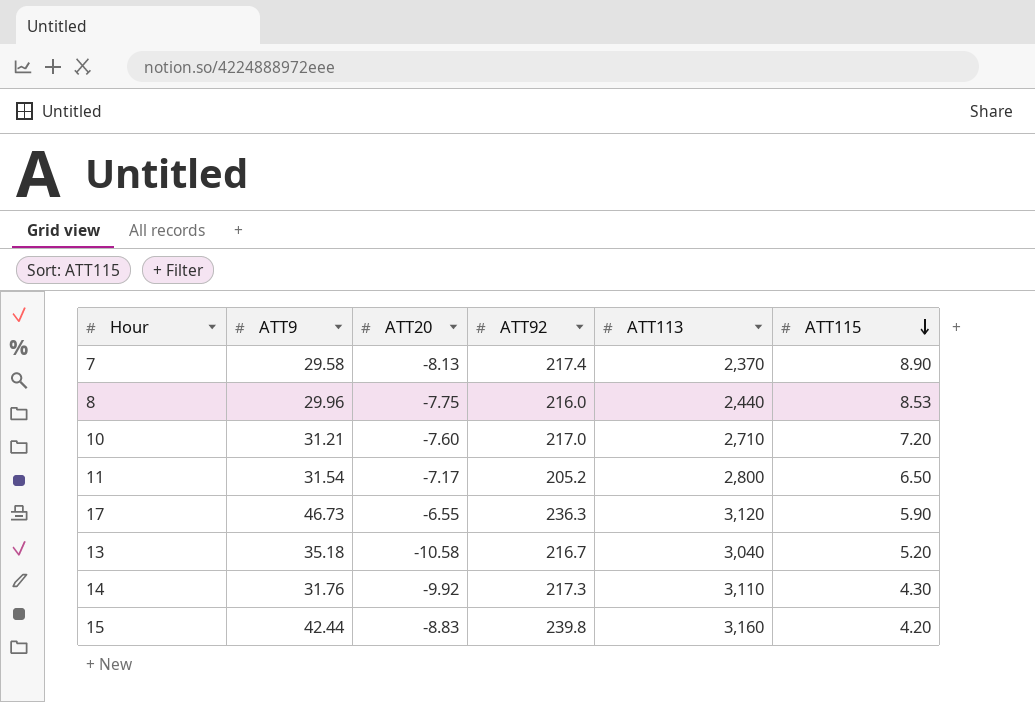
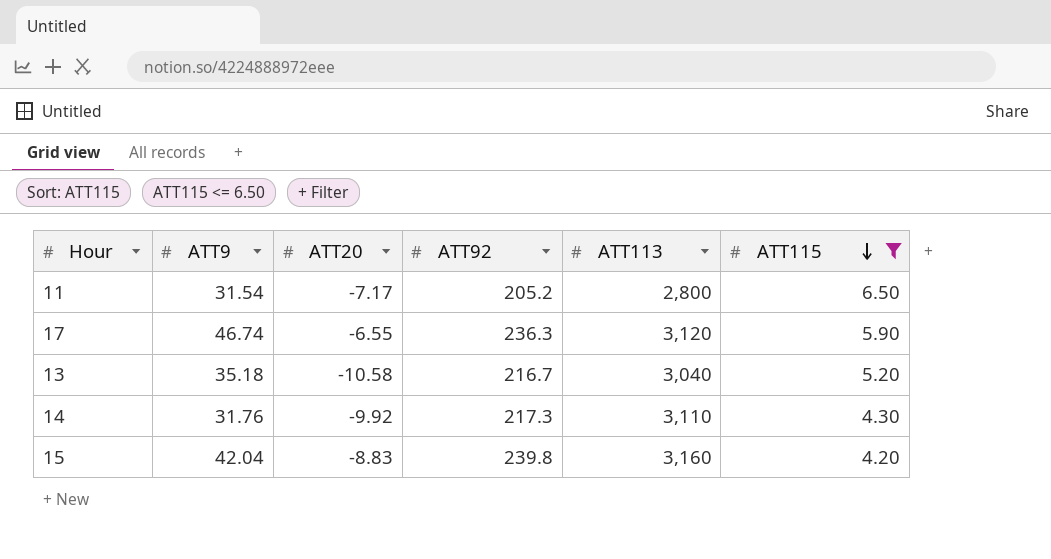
filter: none -> ATT115 <= 6.50
17 | ATT9: 46.73 -> 46.74
15 | ATT9: 42.44 -> 42.04

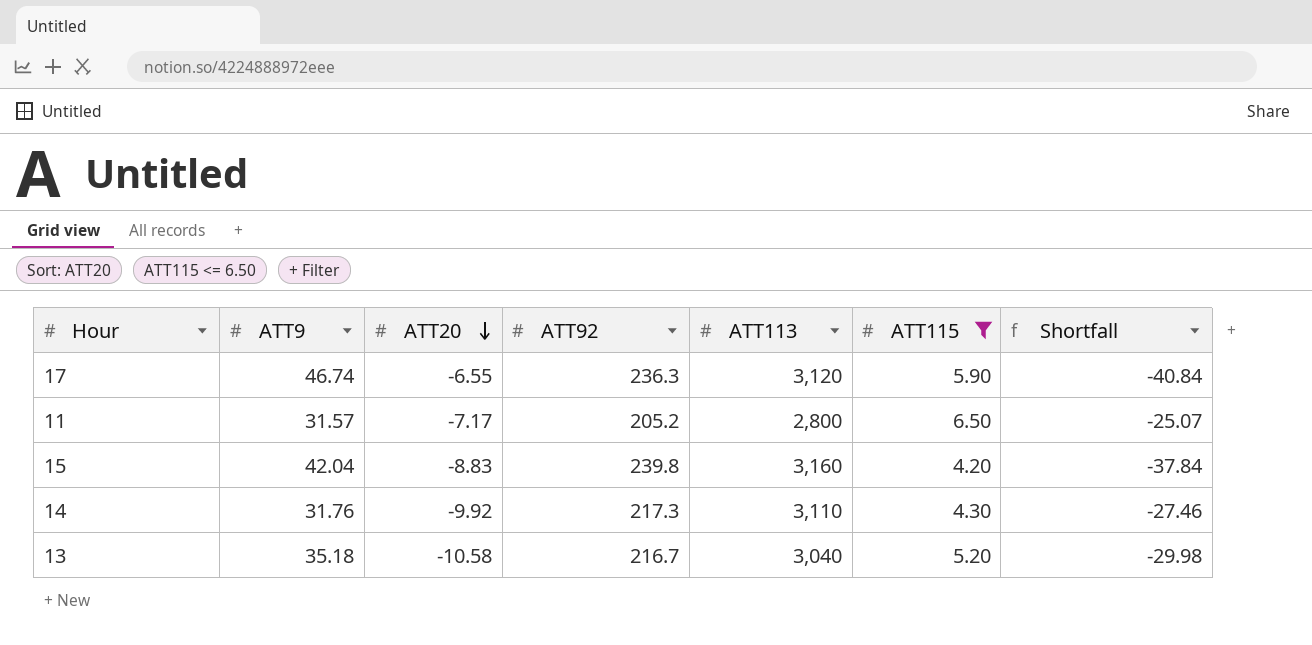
row order: ATT115 descending -> ATT20 descending
column Shortfall | formula: none -> [ATT115] - [ATT9]
11 | ATT9: 31.54 -> 31.57

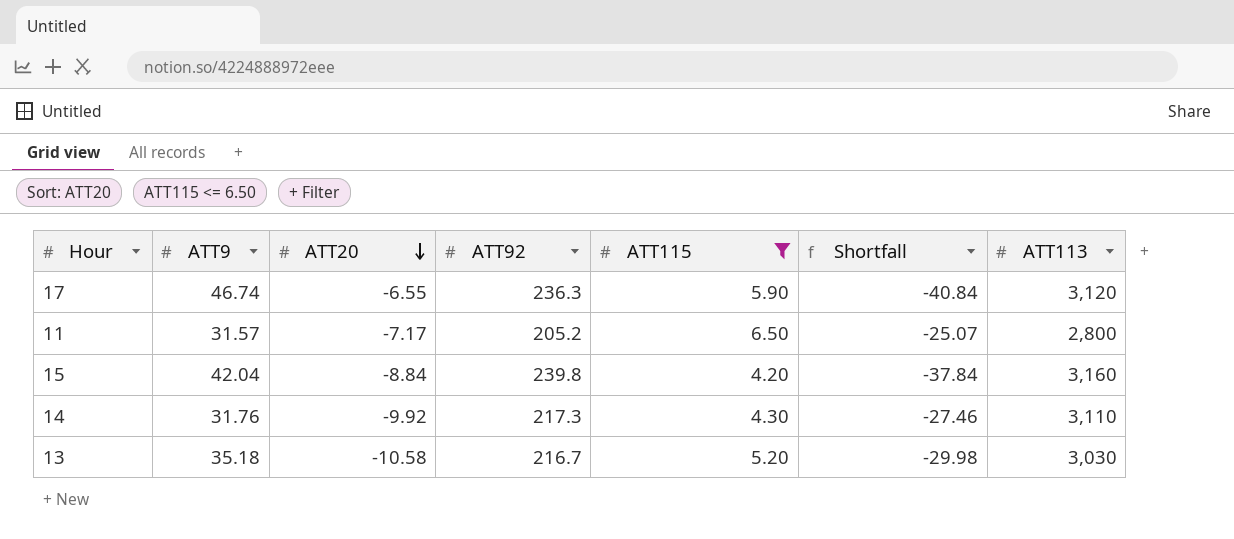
column ATT113 | position: 5 -> 7
15 | ATT20: -8.83 -> -8.84
13 | ATT113: 3,040 -> 3,030

